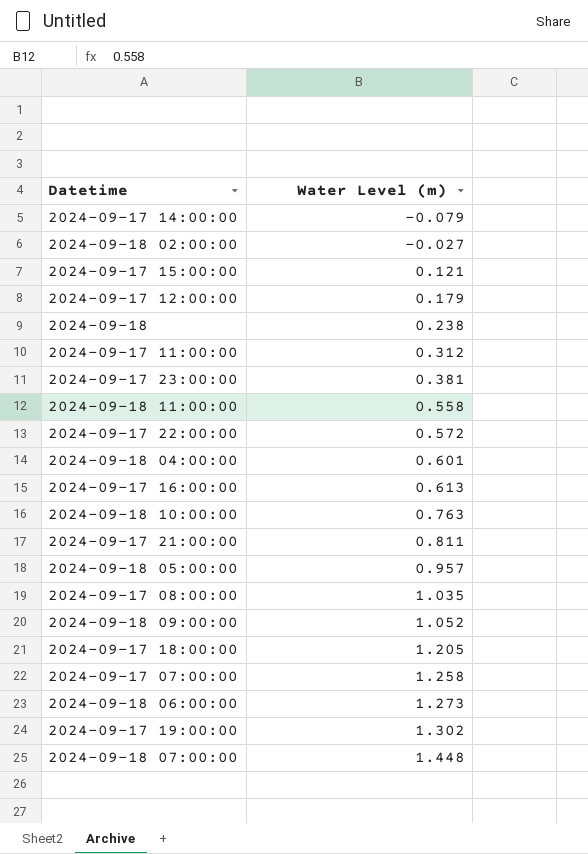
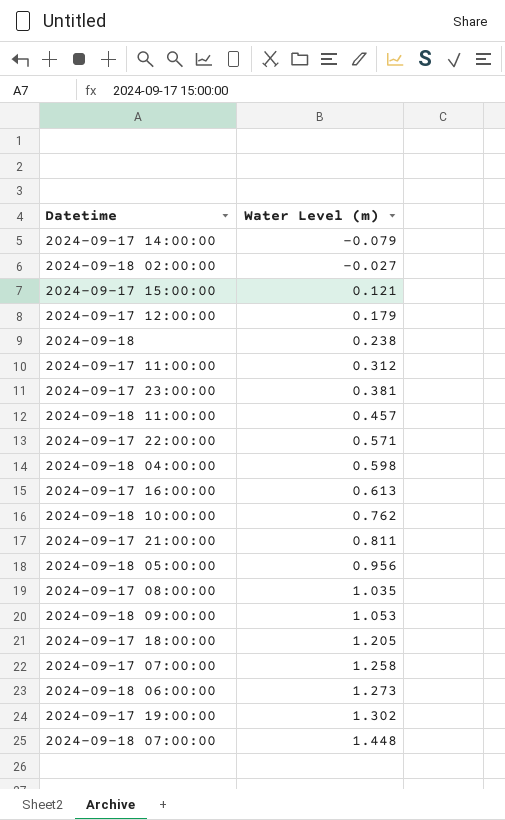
2024-09-18 11:00:00 | Water Level (m): 0.558 -> 0.457
2024-09-17 22:00:00 | Water Level (m): 0.572 -> 0.571
2024-09-18 04:00:00 | Water Level (m): 0.601 -> 0.598
2024-09-18 10:00:00 | Water Level (m): 0.763 -> 0.762
2024-09-18 05:00:00 | Water Level (m): 0.957 -> 0.956
2024-09-18 09:00:00 | Water Level (m): 1.052 -> 1.053

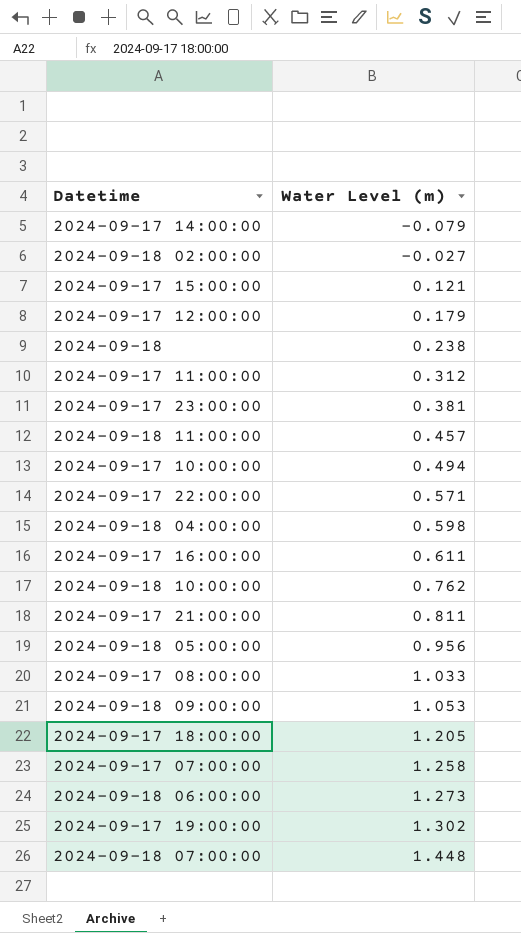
row 2024-09-17 10:00:00: none -> 0.494
2024-09-17 16:00:00 | Water Level (m): 0.613 -> 0.611
2024-09-17 08:00:00 | Water Level (m): 1.035 -> 1.033

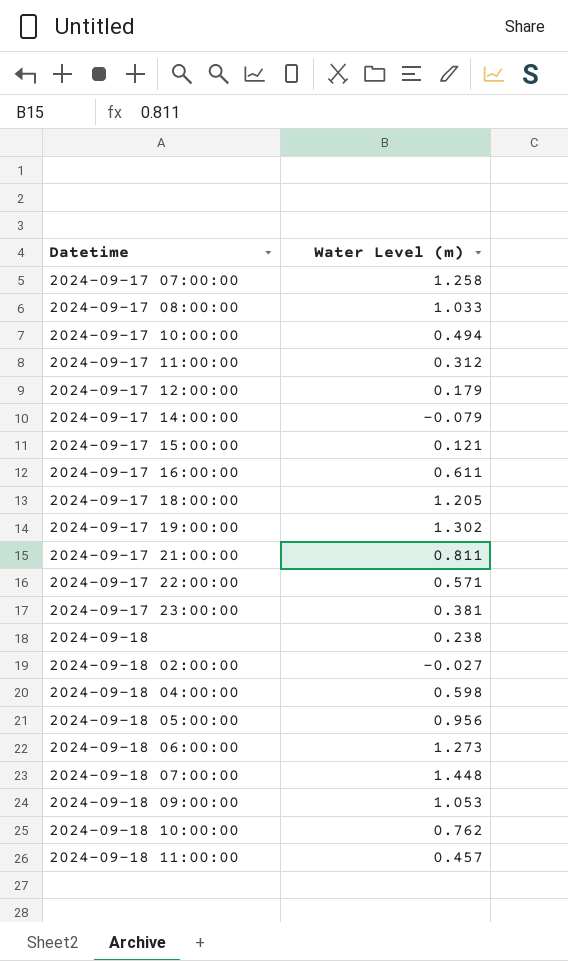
row order: Water Level (m) ascending -> Datetime ascending

